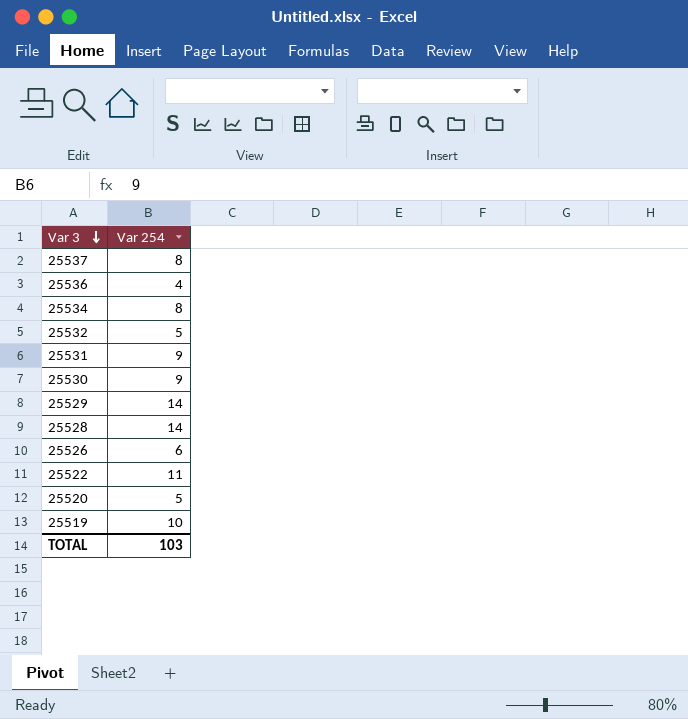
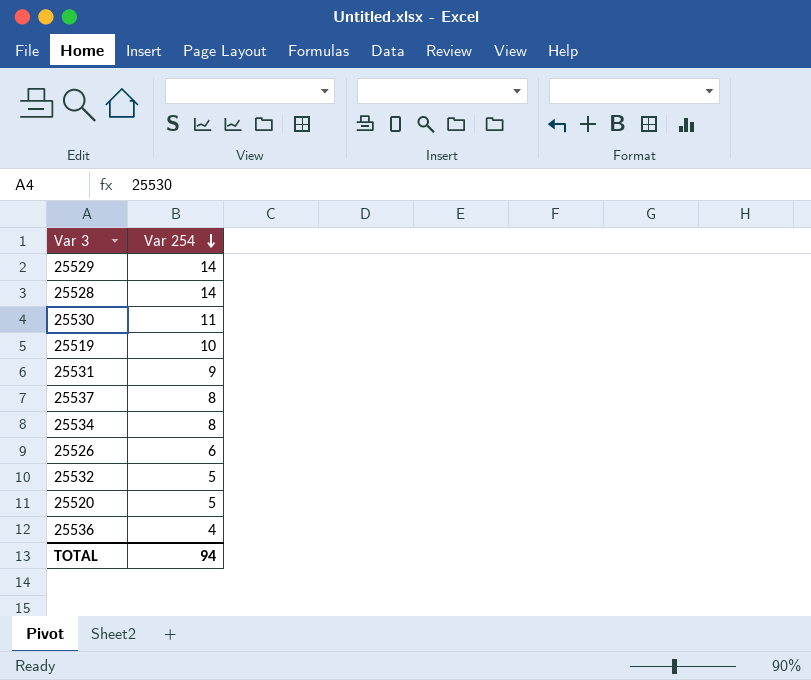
row order: Var 3 descending -> Var 254 descending
row 25522: 11 -> none
25530 | Var 254: 9 -> 11
TOTAL | Var 254: 103 -> 94

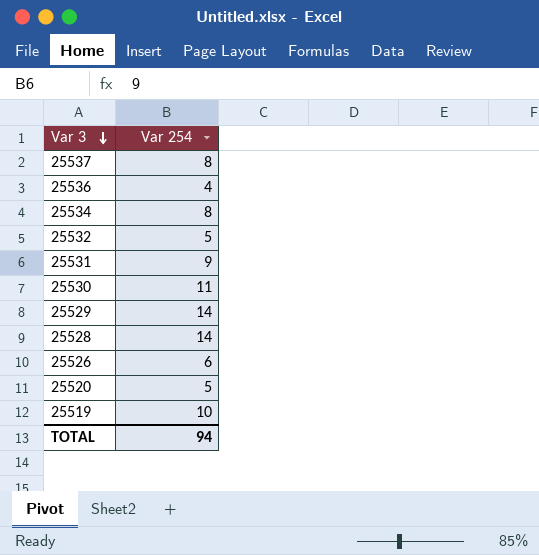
row order: Var 254 descending -> Var 3 descending

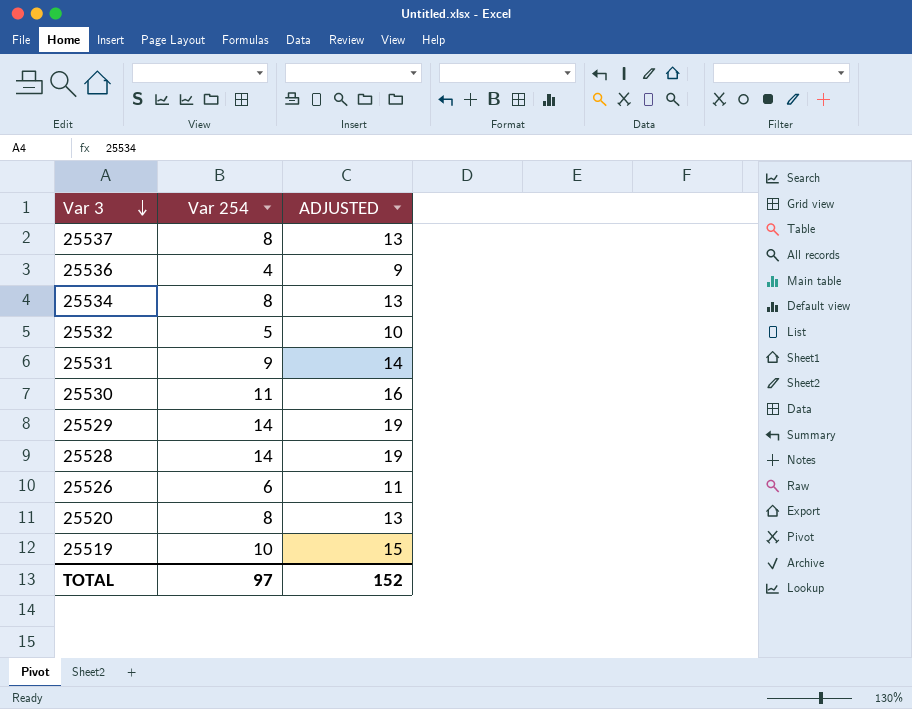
column ADJUSTED | formula: none -> [Var 254] + 5
25520 | Var 254: 5 -> 8
TOTAL | Var 254: 94 -> 97

